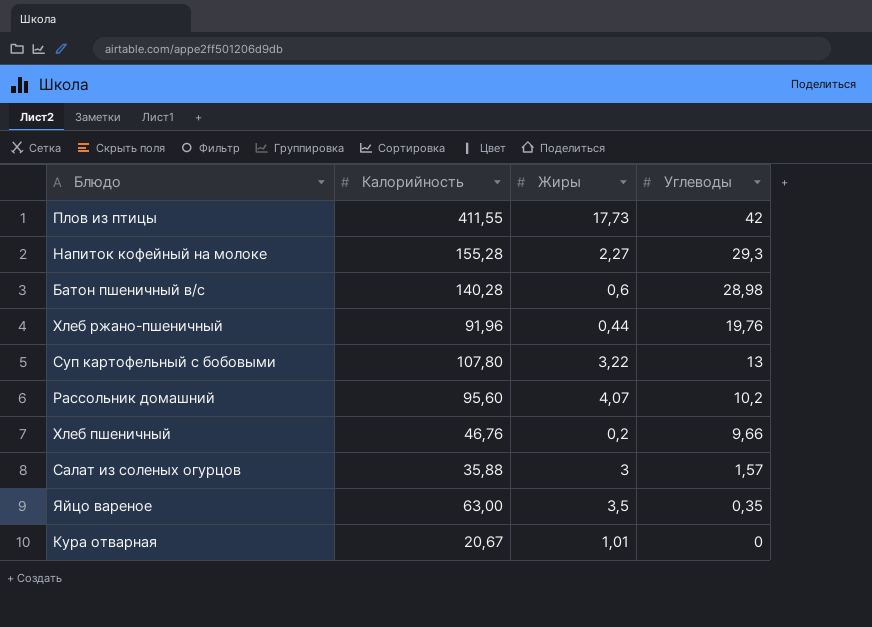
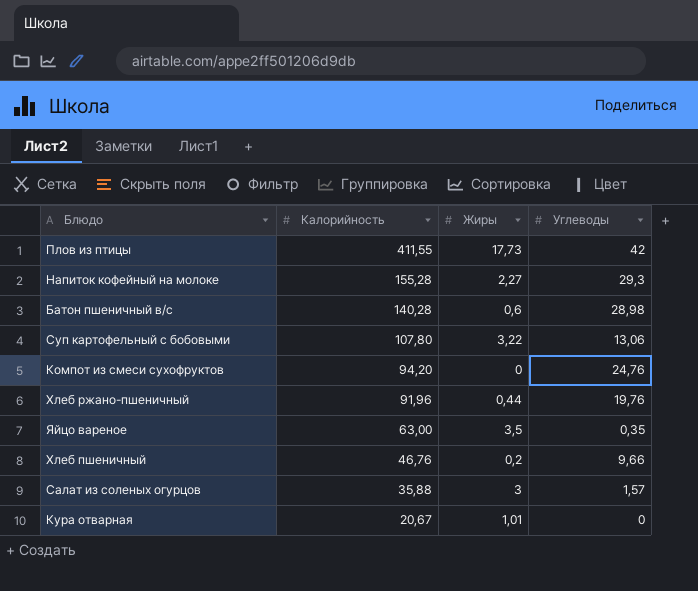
row order: Углеводы descending -> Калорийность descending
row Рассольник домашний: 95,60 | 4,07 | 10,2 -> none
Суп картофельный с бобовыми | Углеводы: 13 -> 13,06
row Компот из смеси сухофруктов: none -> 94,20 | 0 | 24,76

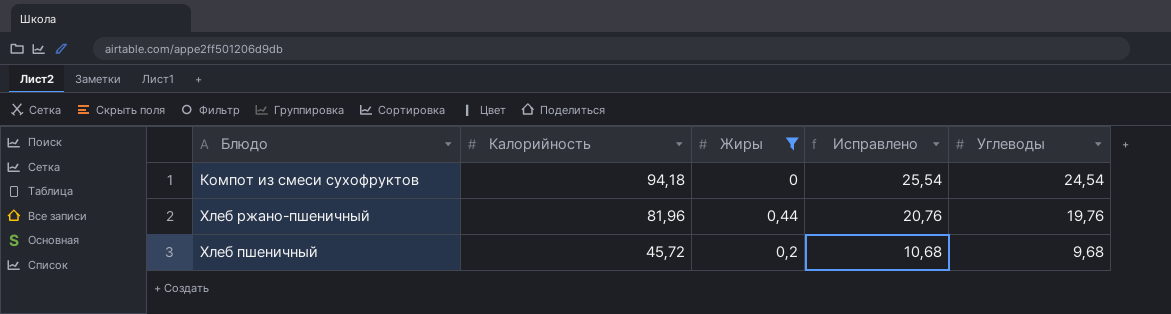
filter: none -> Жиры <= 0,44
column Исправлено | formula: none -> [Углеводы] + 1
Компот из смеси сухофруктов | Калорийность: 94,20 -> 94,18
Компот из смеси сухофруктов | Углеводы: 24,76 -> 24,54
Хлеб ржано-пшеничный | Калорийность: 91,96 -> 81,96
Хлеб пшеничный | Калорийность: 46,76 -> 45,72
Хлеб пшеничный | Углеводы: 9,66 -> 9,68

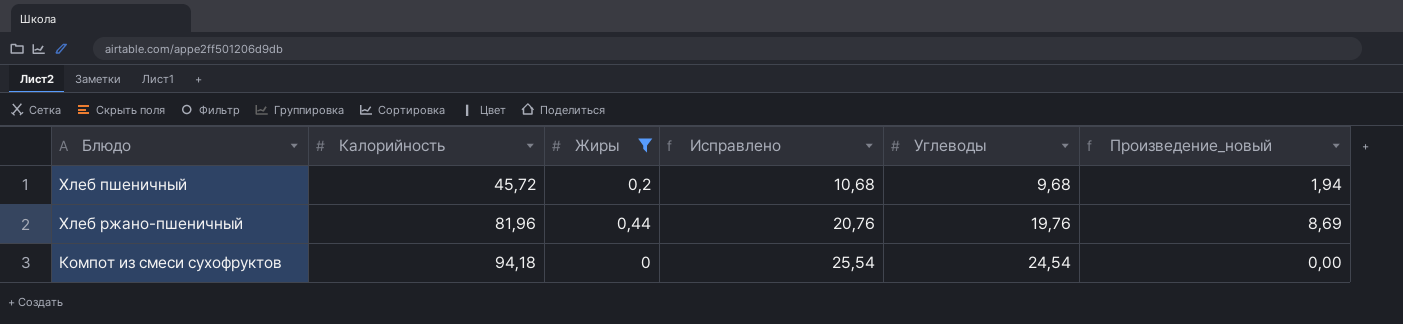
row order: Калорийность descending -> Калорийность ascending
column Произведение_новый | formula: none -> [Жиры] * [Углеводы]

